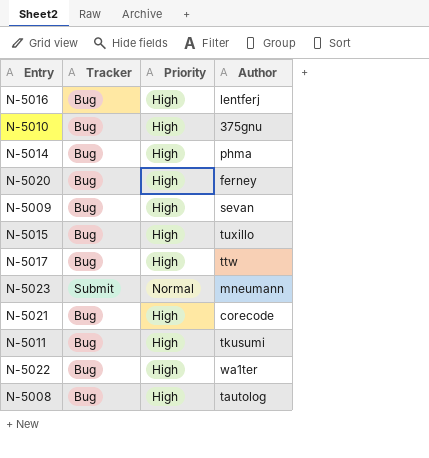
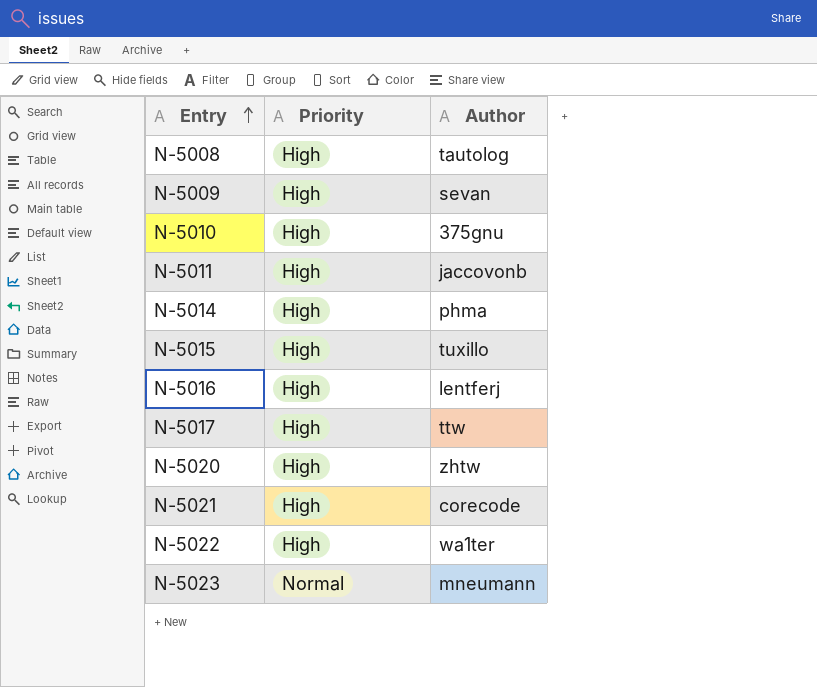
row order: none -> Entry ascending
column Tracker | position: 2 -> none
N-5011 | Author: tkusumi -> jaccovonb
N-5020 | Author: ferney -> zhtw

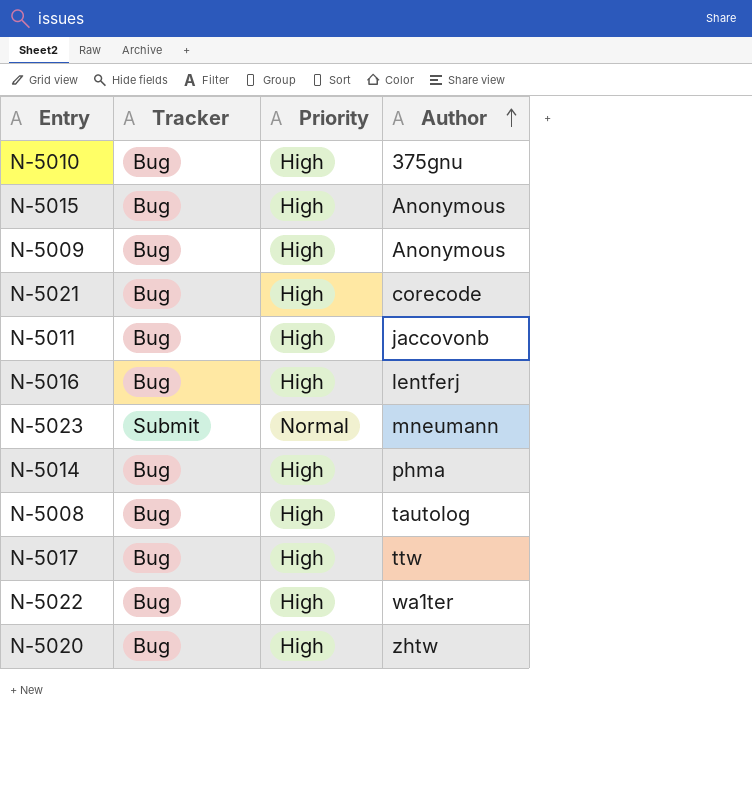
row order: Entry ascending -> Author ascending
column Tracker | position: none -> 2
N-5015 | Author: tuxillo -> Anonymous
N-5009 | Author: sevan -> Anonymous

